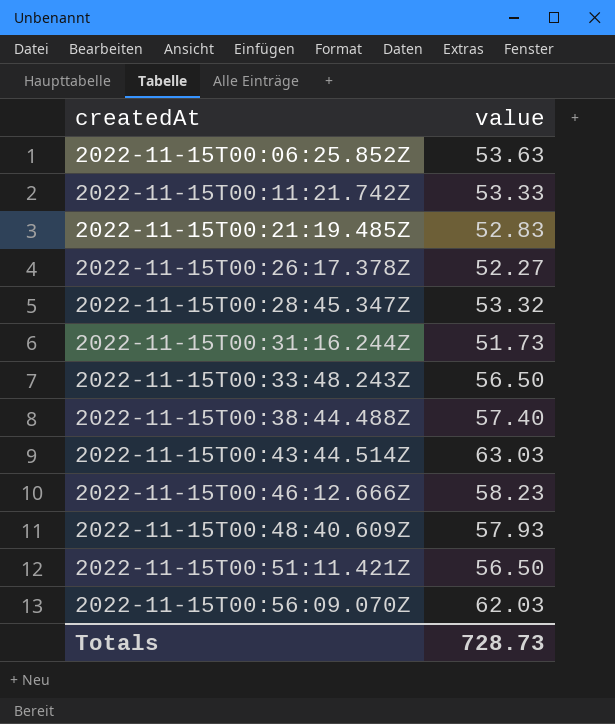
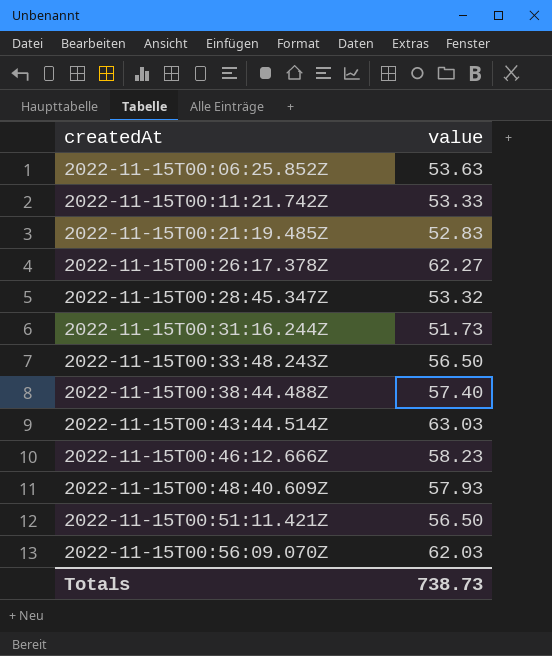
2022-11-15T00:26:17.378Z | value: 52.27 -> 62.27
Totals | value: 728.73 -> 738.73

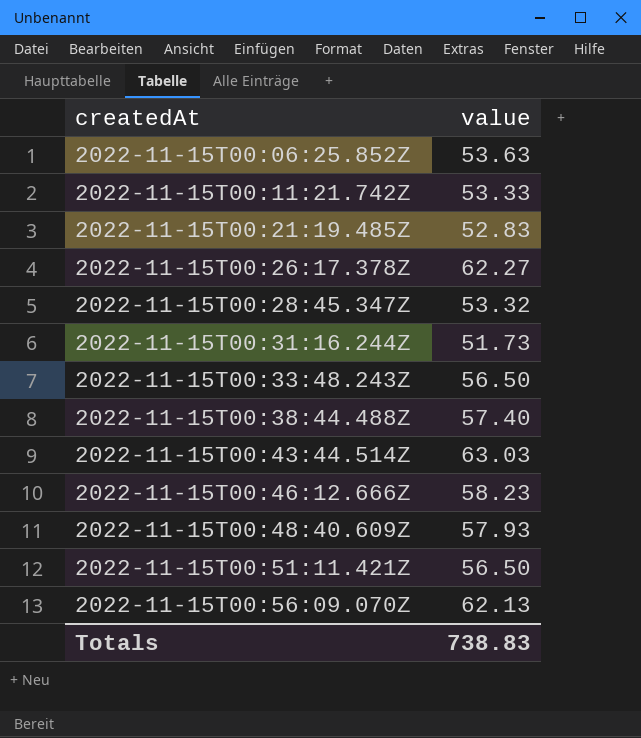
2022-11-15T00:56:09.070Z | value: 62.03 -> 62.13
Totals | value: 738.73 -> 738.83

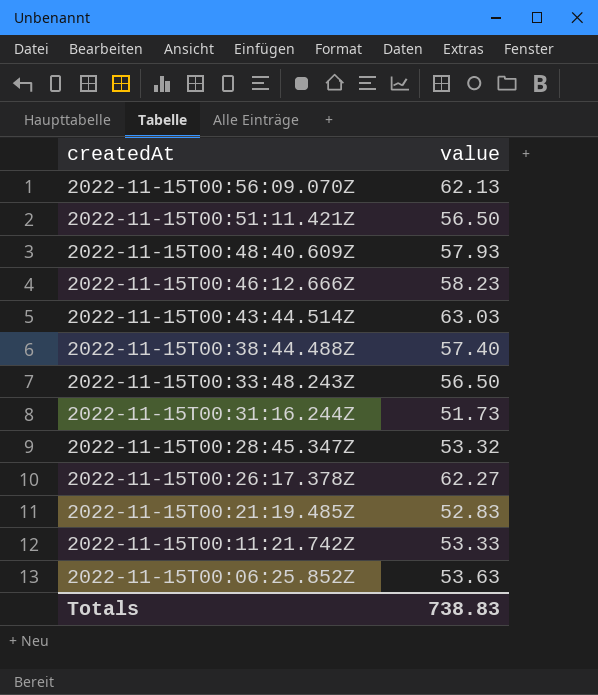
row order: createdAt ascending -> createdAt descending

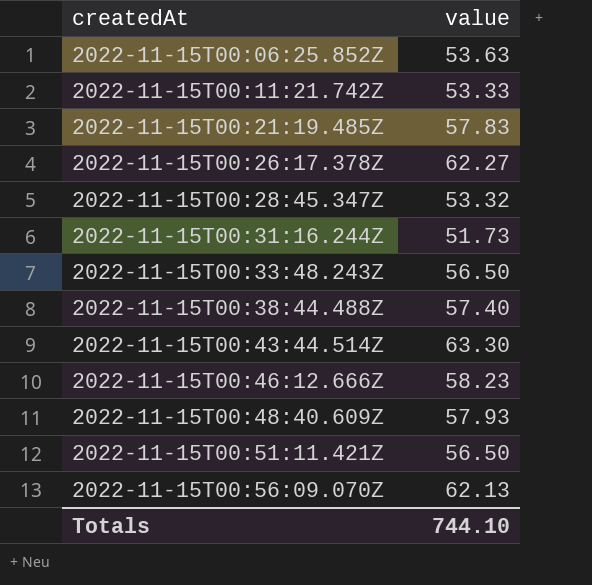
row order: createdAt descending -> createdAt ascending
2022-11-15T00:21:19.485Z | value: 52.83 -> 57.83
2022-11-15T00:43:44.514Z | value: 63.03 -> 63.30
Totals | value: 738.83 -> 744.10

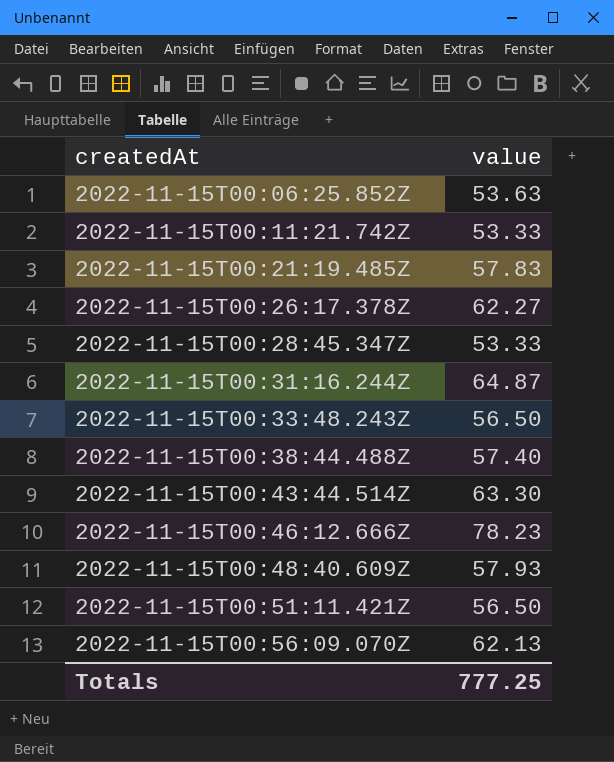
2022-11-15T00:28:45.347Z | value: 53.32 -> 53.33
2022-11-15T00:31:16.244Z | value: 51.73 -> 64.87
2022-11-15T00:46:12.666Z | value: 58.23 -> 78.23
Totals | value: 744.10 -> 777.25

